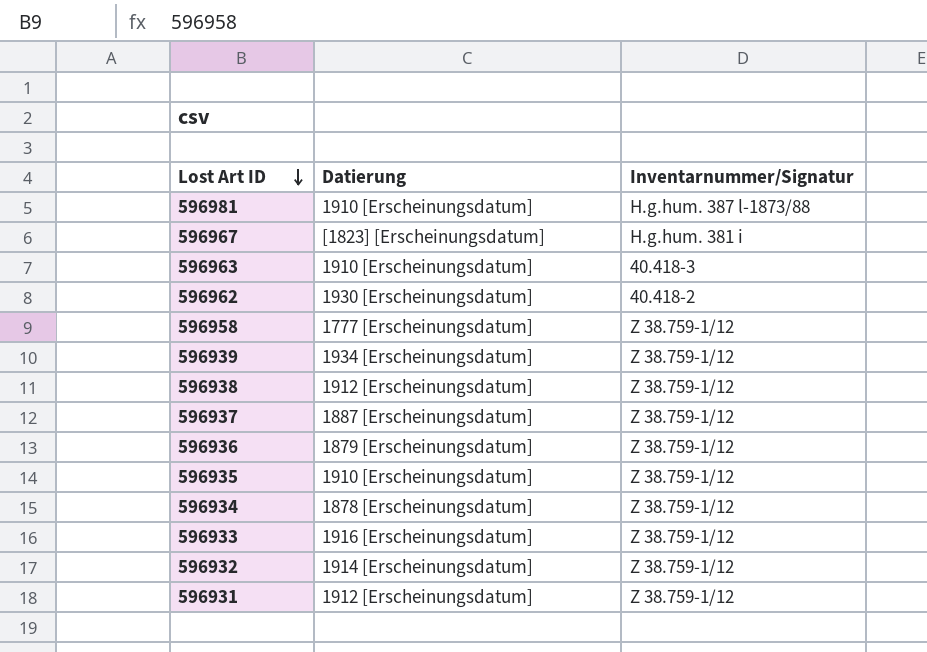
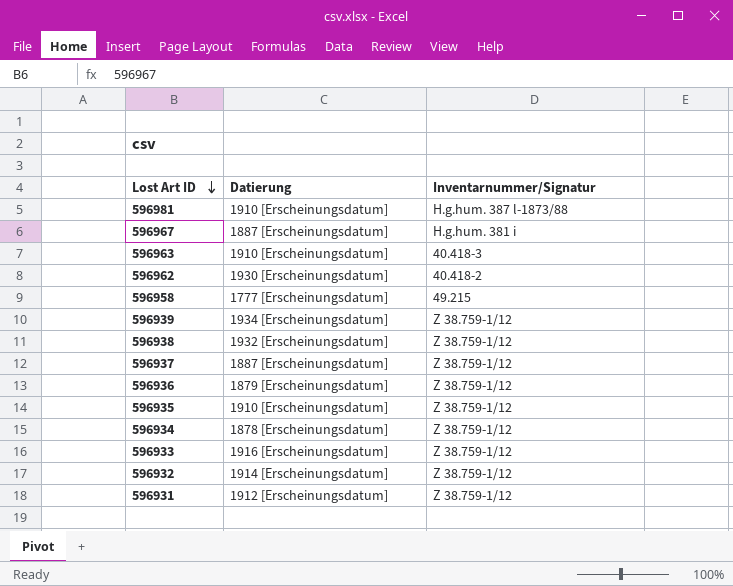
596967 | Datierung: [1823] [Erscheinungsdatum] -> 1887 [Erscheinungsdatum]
596958 | Inventarnummer/Signatur: Z 38.759-1/12 -> 49.215
596938 | Datierung: 1912 [Erscheinungsdatum] -> 1932 [Erscheinungsdatum]

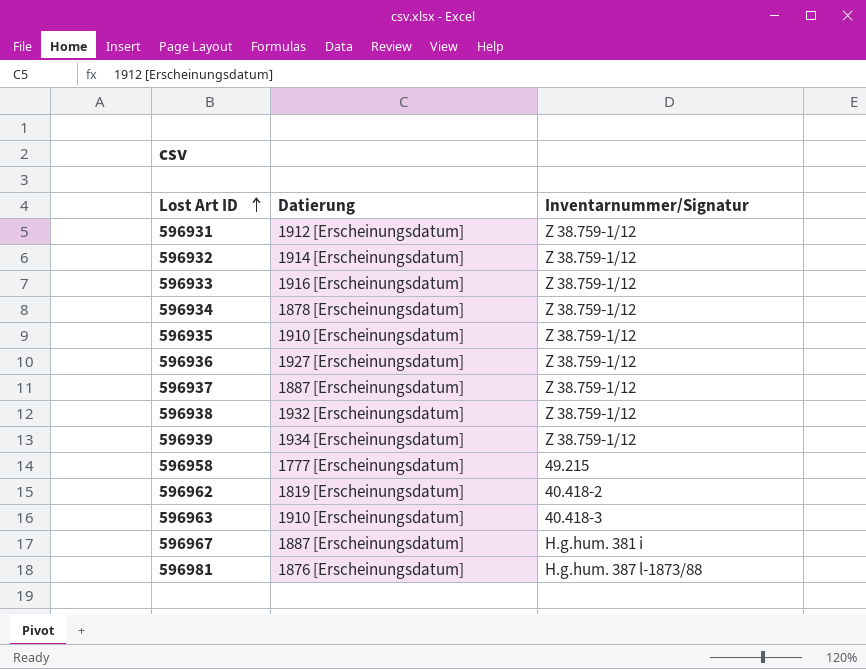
row order: Lost Art ID descending -> Lost Art ID ascending
596936 | Datierung: 1879 [Erscheinungsdatum] -> 1927 [Erscheinungsdatum]
596962 | Datierung: 1930 [Erscheinungsdatum] -> 1819 [Erscheinungsdatum]
596981 | Datierung: 1910 [Erscheinungsdatum] -> 1876 [Erscheinungsdatum]

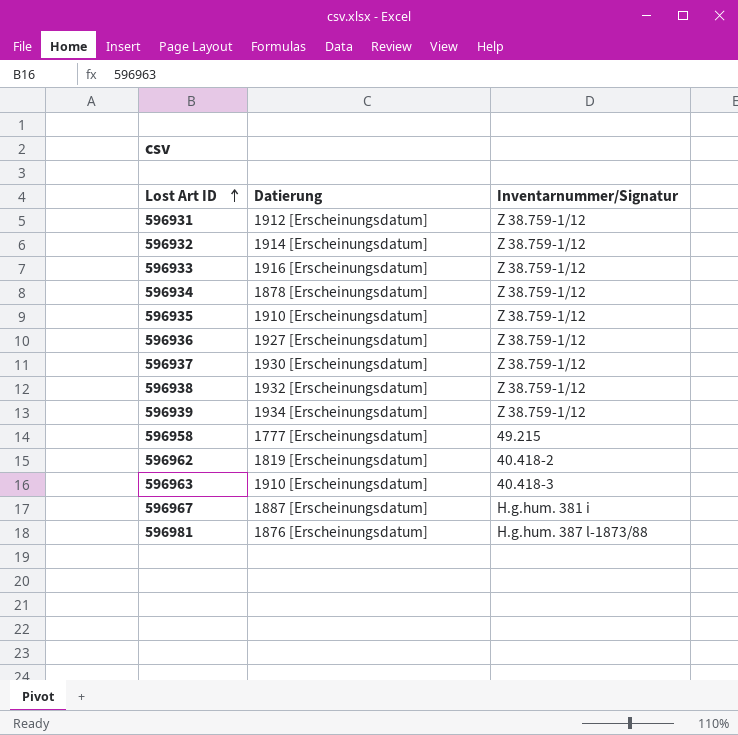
596937 | Datierung: 1887 [Erscheinungsdatum] -> 1930 [Erscheinungsdatum]

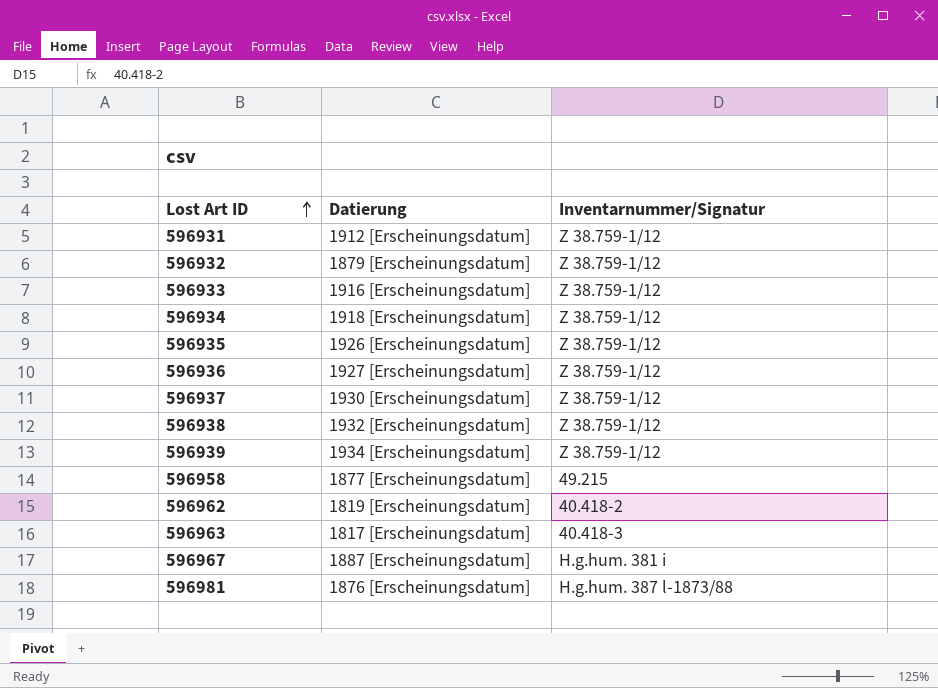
596932 | Datierung: 1914 [Erscheinungsdatum] -> 1879 [Erscheinungsdatum]
596934 | Datierung: 1878 [Erscheinungsdatum] -> 1918 [Erscheinungsdatum]
596935 | Datierung: 1910 [Erscheinungsdatum] -> 1926 [Erscheinungsdatum]
596958 | Datierung: 1777 [Erscheinungsdatum] -> 1877 [Erscheinungsdatum]
596963 | Datierung: 1910 [Erscheinungsdatum] -> 1817 [Erscheinungsdatum]

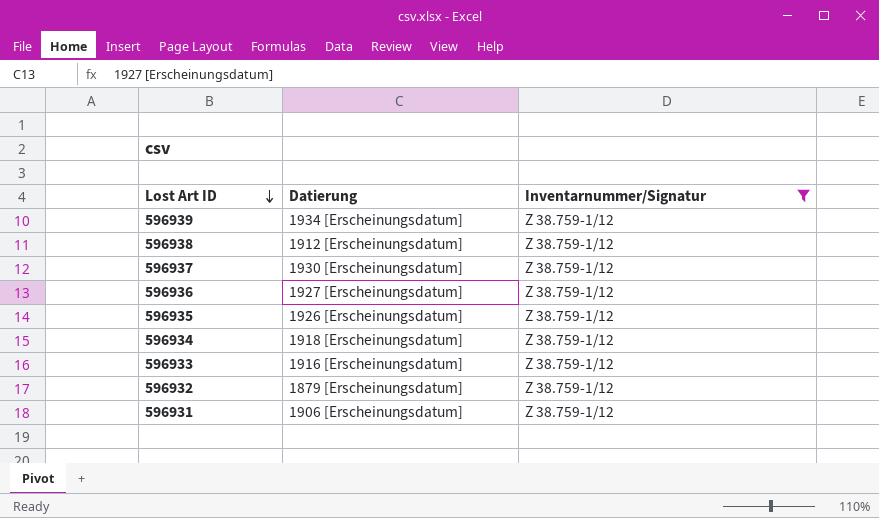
filter: none -> Inventarnummer/Signatur = Z 38.759-1/12
row order: Lost Art ID ascending -> Lost Art ID descending
596938 | Datierung: 1932 [Erscheinungsdatum] -> 1912 [Erscheinungsdatum]
596931 | Datierung: 1912 [Erscheinungsdatum] -> 1906 [Erscheinungsdatum]

